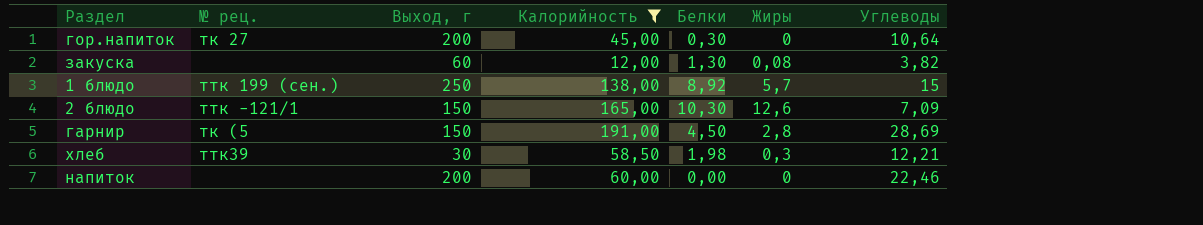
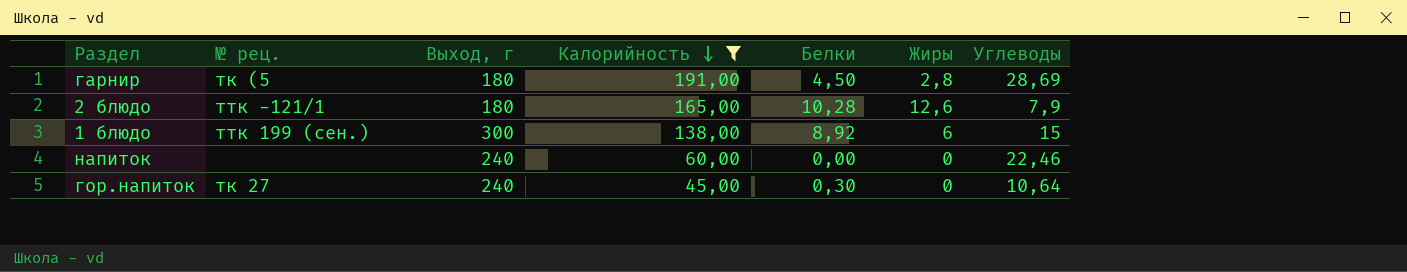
row order: none -> Калорийность descending
row закуска: none | 60 | 12,00 | 1,30 | 0,08 | 3,82 -> none
row хлеб: ттк39 | 30 | 58,50 | 1,98 | 0,3 | 12,21 -> none
гарнир | Выход, г: 150 -> 180
2 блюдо | Выход, г: 150 -> 180
2 блюдо | Белки: 10,30 -> 10,28
2 блюдо | Углеводы: 7,09 -> 7,9
1 блюдо | Выход, г: 250 -> 300
1 блюдо | Жиры: 5,7 -> 6
напиток | Выход, г: 200 -> 240
гор.напиток | Выход, г: 200 -> 240

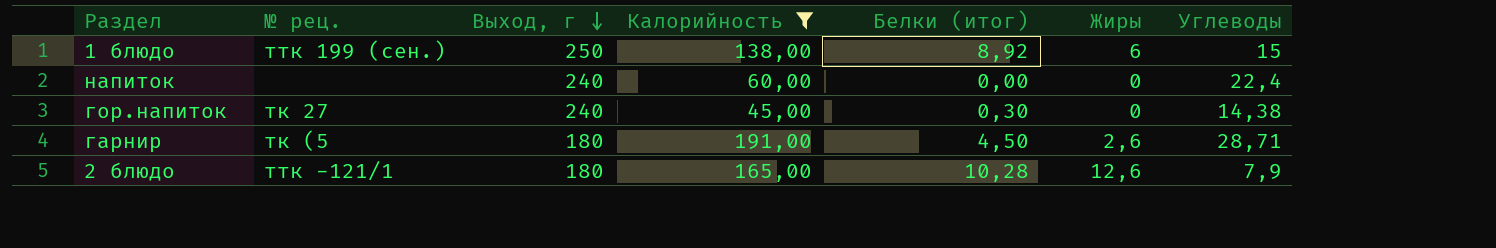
row order: Калорийность descending -> Выход, г descending
column name: Белки -> Белки (итог)
1 блюдо | Выход, г: 300 -> 250
напиток | Углеводы: 22,46 -> 22,4
гор.напиток | Углеводы: 10,64 -> 14,38
гарнир | Жиры: 2,8 -> 2,6
гарнир | Углеводы: 28,69 -> 28,71

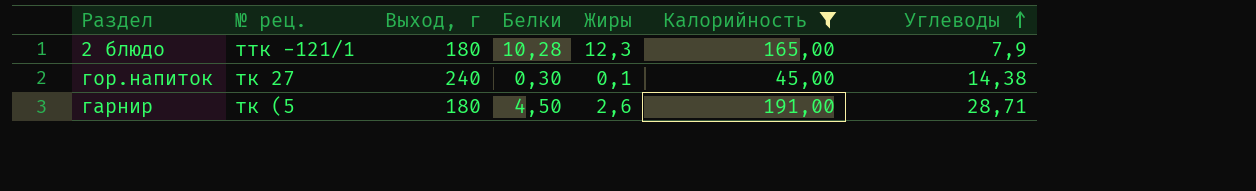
row order: Выход, г descending -> Углеводы ascending
column name: Белки (итог) -> Белки
column Калорийность | position: 4 -> 6
row 1 блюдо: ттк 199 (сен.) | 250 | 138,00 | 8,92 | 6 | 15 -> none
row напиток: none | 240 | 60,00 | 0,00 | 0 | 22,4 -> none
2 блюдо | Жиры: 12,6 -> 12,3
гор.напиток | Жиры: 0 -> 0,1

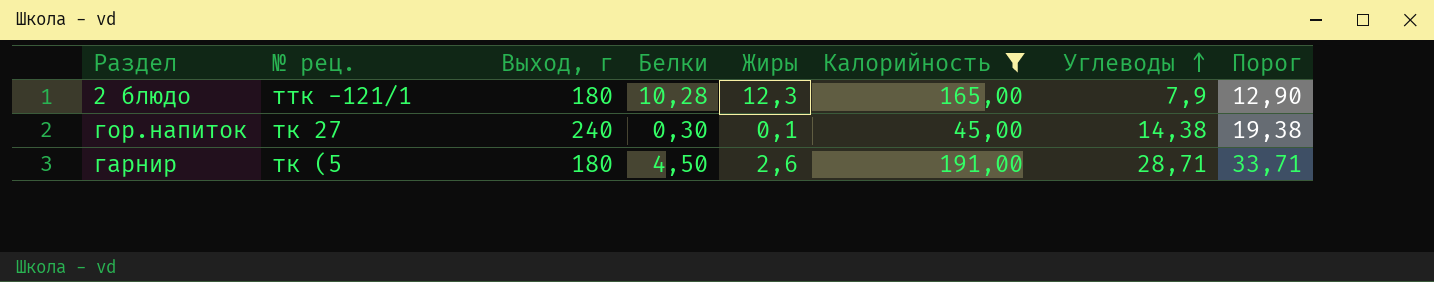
column Порог | formula: none -> [Углеводы] + 5

